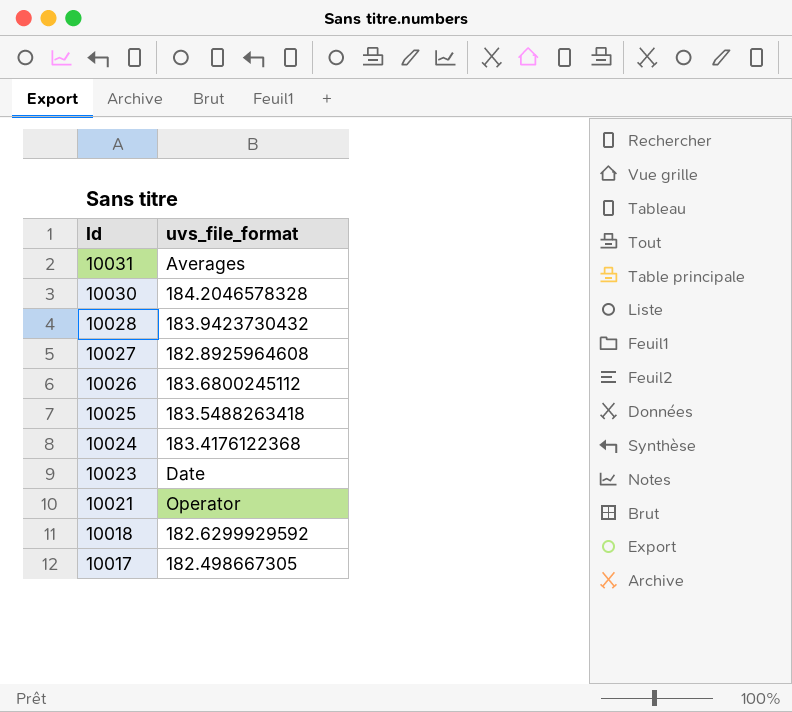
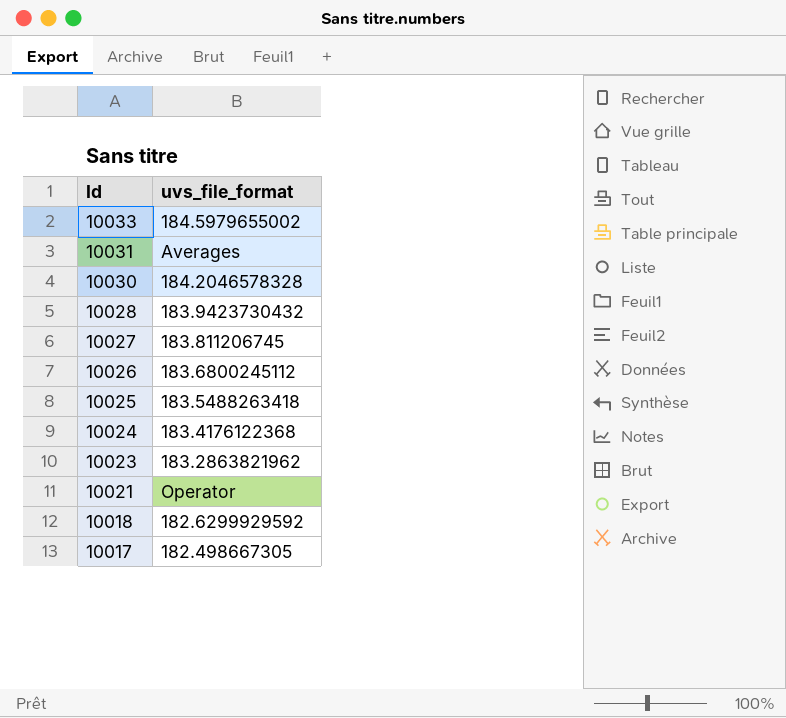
row 10033: none -> 184.5979655002
10027 | uvs_file_format: 182.8925964608 -> 183.811206745
10023 | uvs_file_format: Date -> 183.2863821962

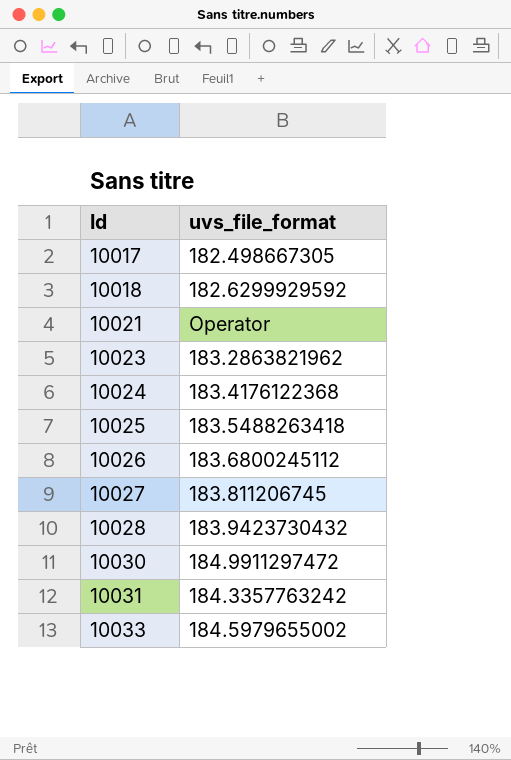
row order: Id descending -> Id ascending
10030 | uvs_file_format: 184.2046578328 -> 184.9911297472
10031 | uvs_file_format: Averages -> 184.3357763242

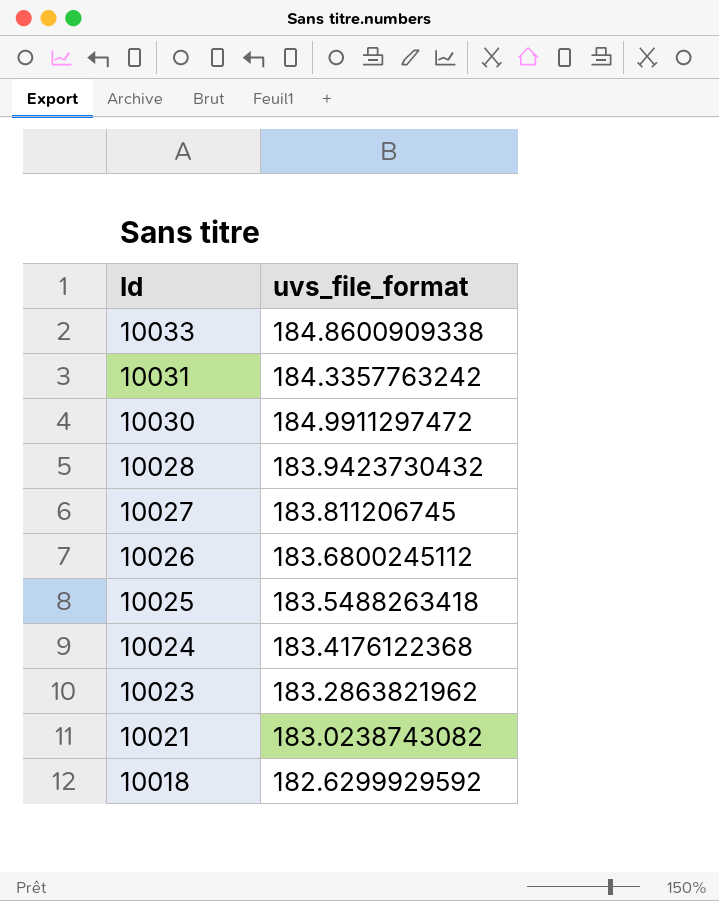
row order: Id ascending -> Id descending
row 10017: 182.498667305 -> none
10033 | uvs_file_format: 184.5979655002 -> 184.8600909338
10021 | uvs_file_format: Operator -> 183.0238743082

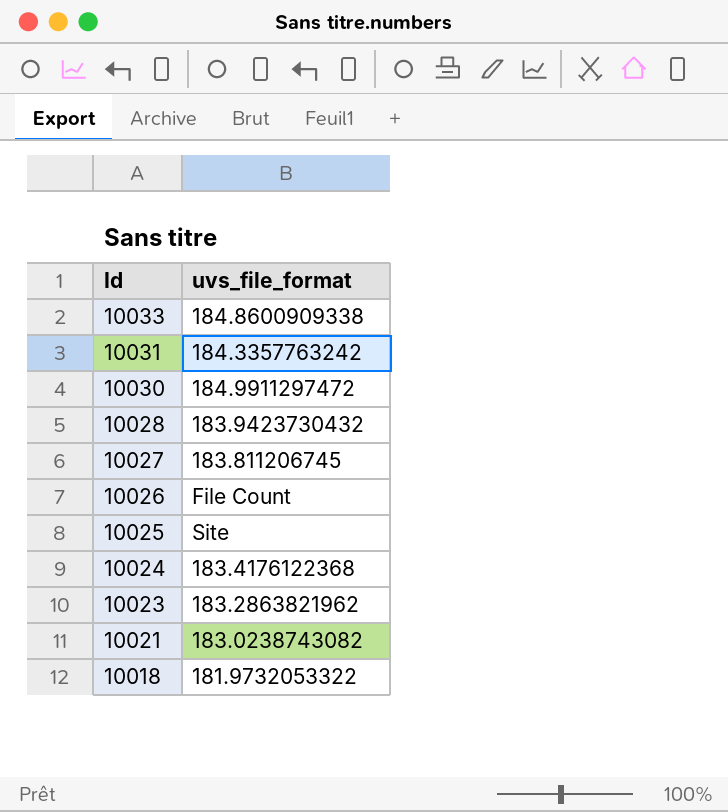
10026 | uvs_file_format: 183.6800245112 -> File Count
10025 | uvs_file_format: 183.5488263418 -> Site
10018 | uvs_file_format: 182.6299929592 -> 181.9732053322

